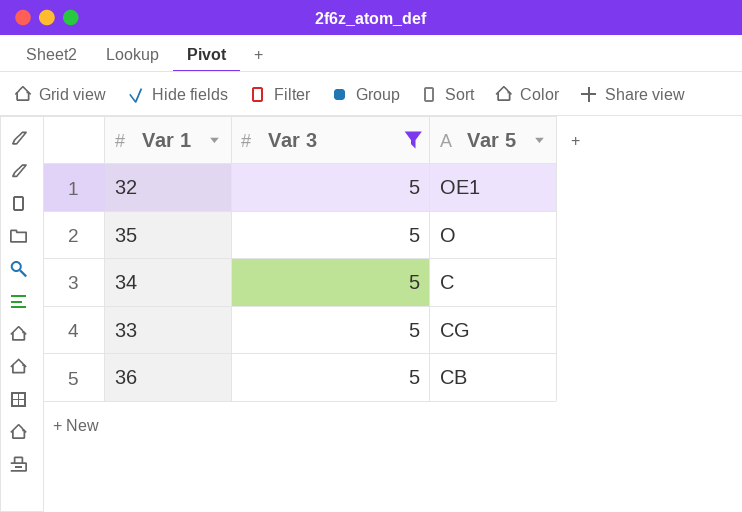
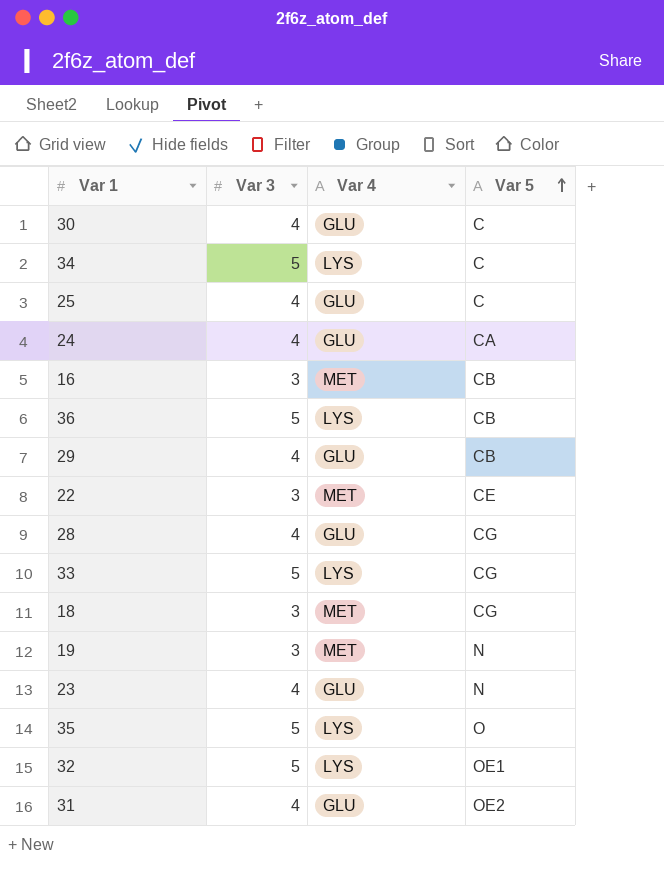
filter: Var 3 = 5 -> none
row order: none -> Var 5 ascending
column Var 4 | position: none -> 3

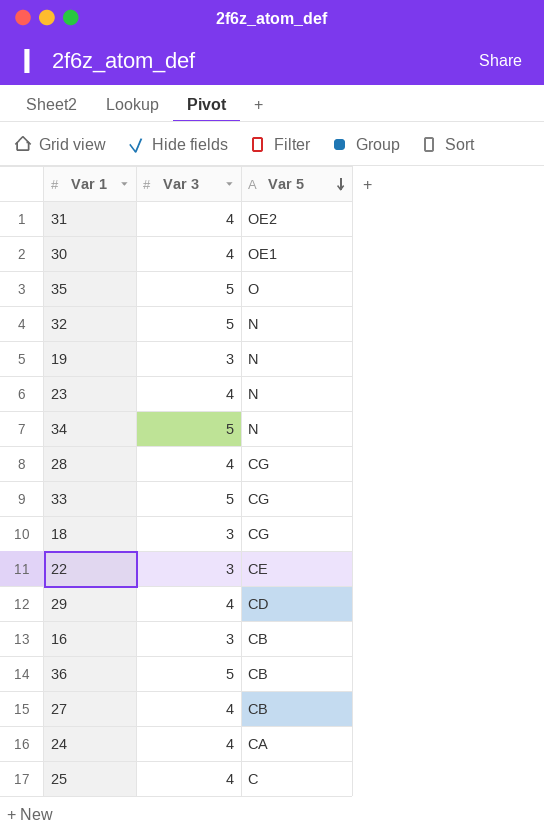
row order: Var 5 ascending -> Var 5 descending
column Var 4 | position: 3 -> none
30 | Var 5: C -> OE1
32 | Var 5: OE1 -> N
34 | Var 5: C -> N
29 | Var 5: CB -> CD
row 27: none -> 4 | CB

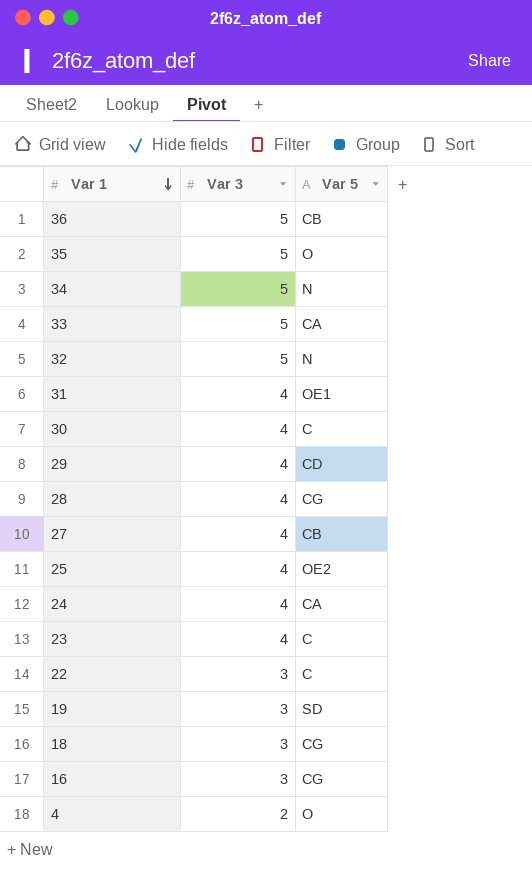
row order: Var 5 descending -> Var 1 descending
33 | Var 5: CG -> CA
31 | Var 5: OE2 -> OE1
30 | Var 5: OE1 -> C
25 | Var 5: C -> OE2
23 | Var 5: N -> C
22 | Var 5: CE -> C
19 | Var 5: N -> SD
16 | Var 5: CB -> CG
row 4: none -> 2 | O

